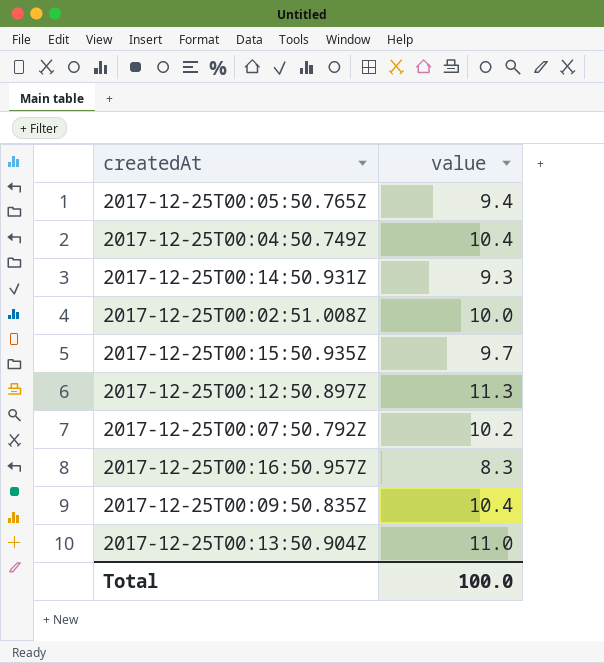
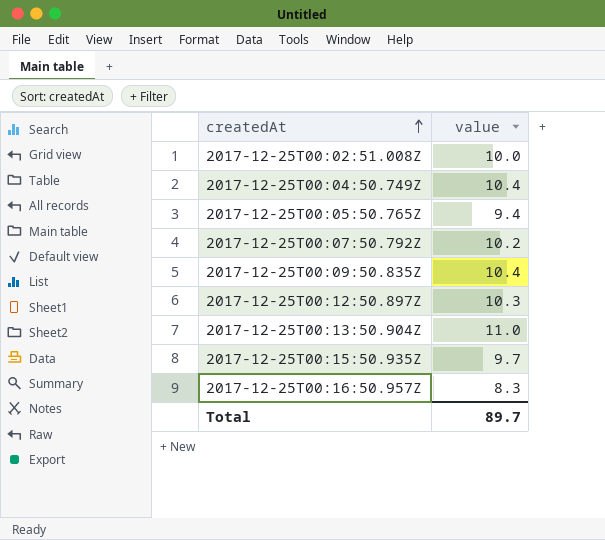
row order: none -> createdAt ascending
row 2017-12-25T00:14:50.931Z: 9.3 -> none
2017-12-25T00:12:50.897Z | value: 11.3 -> 10.3
Total | value: 100.0 -> 89.7

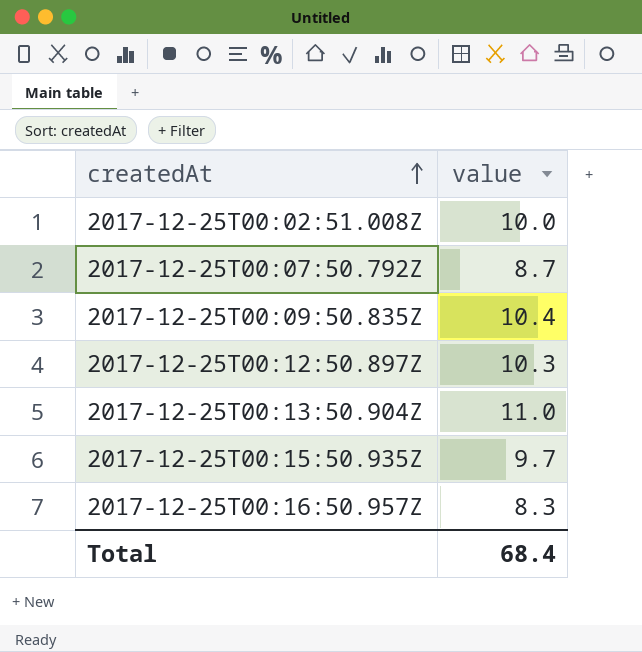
row 2017-12-25T00:04:50.749Z: 10.4 -> none
row 2017-12-25T00:05:50.765Z: 9.4 -> none
2017-12-25T00:07:50.792Z | value: 10.2 -> 8.7
Total | value: 89.7 -> 68.4

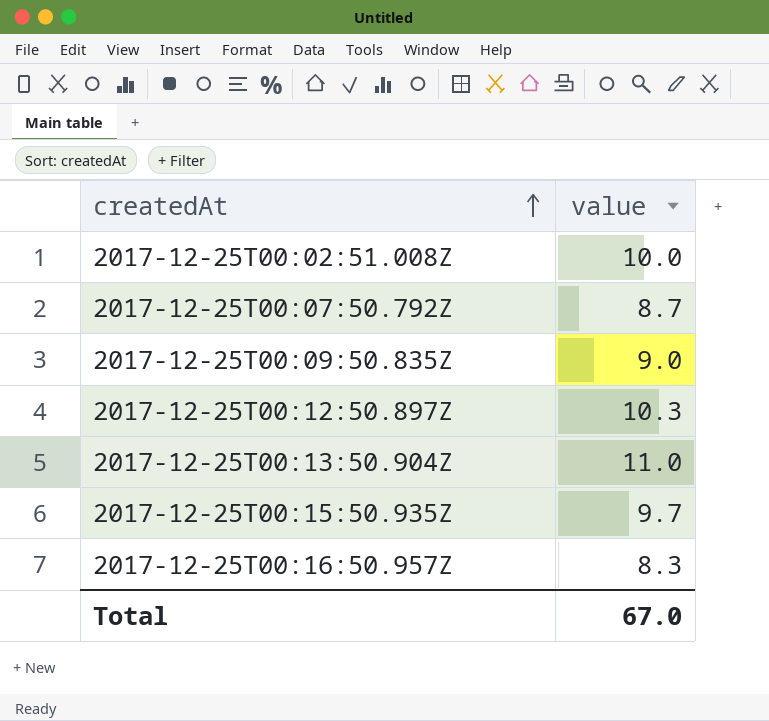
2017-12-25T00:09:50.835Z | value: 10.4 -> 9.0
Total | value: 68.4 -> 67.0

